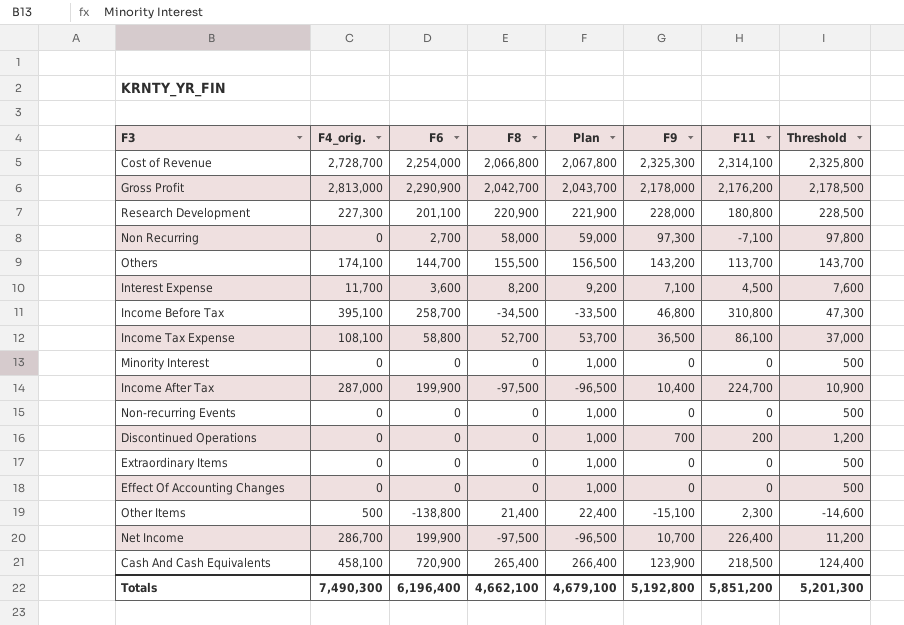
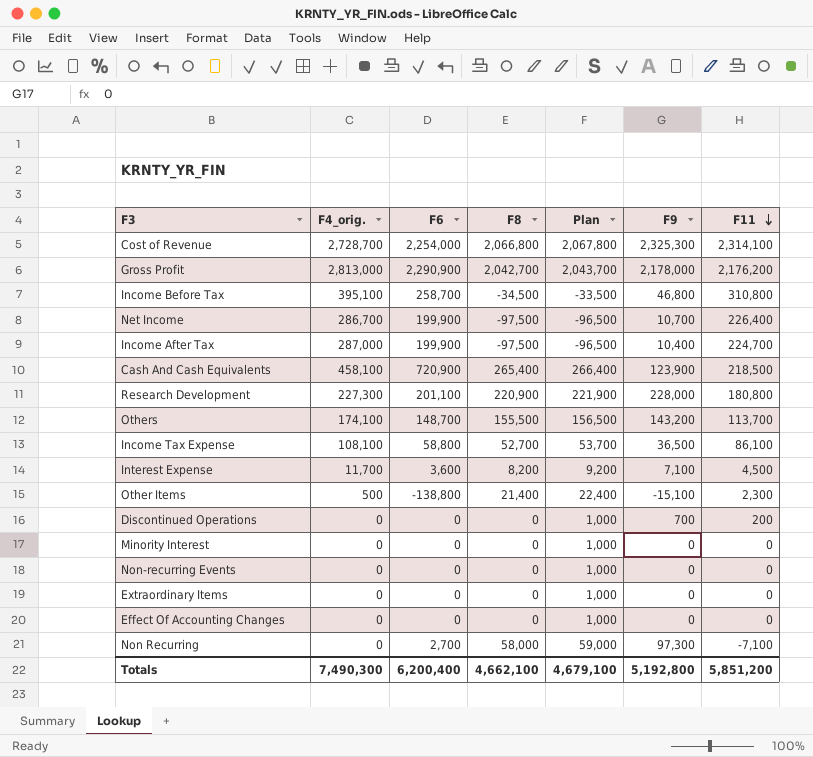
row order: none -> F11 descending
column Threshold | formula: [F9] + 500 -> none
Others | F6: 144,700 -> 148,700
Totals | F6: 6,196,400 -> 6,200,400

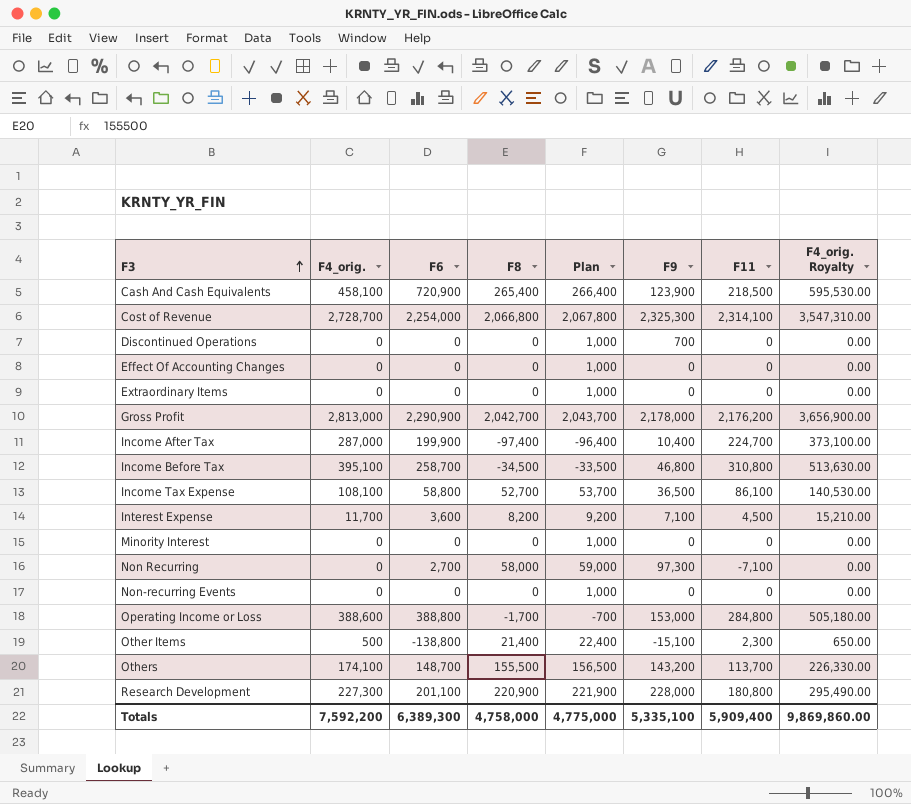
row order: F11 descending -> F3 ascending
column F4_orig. Royalty | formula: none -> [F4_orig.] * 1.3
row Net Income: 286,700 | 199,900 | -97,500 | -96,500 | 10,700 | 226,400 -> none
Discontinued Operations | F11: 200 -> 0
Income After Tax | F8: -97,500 -> -97,400
Income After Tax | Plan: -96,500 -> -96,400
row Operating Income or Loss: none -> 388,600 | 388,800 | -1,700 | -700 | 153,000 | 284,800 | 505,180.00
Totals | F4_orig.: 7,490,300 -> 7,592,200
Totals | F6: 6,200,400 -> 6,389,300
Totals | F8: 4,662,100 -> 4,758,000
Totals | Plan: 4,679,100 -> 4,775,000
Totals | F9: 5,192,800 -> 5,335,100
Totals | F11: 5,851,200 -> 5,909,400

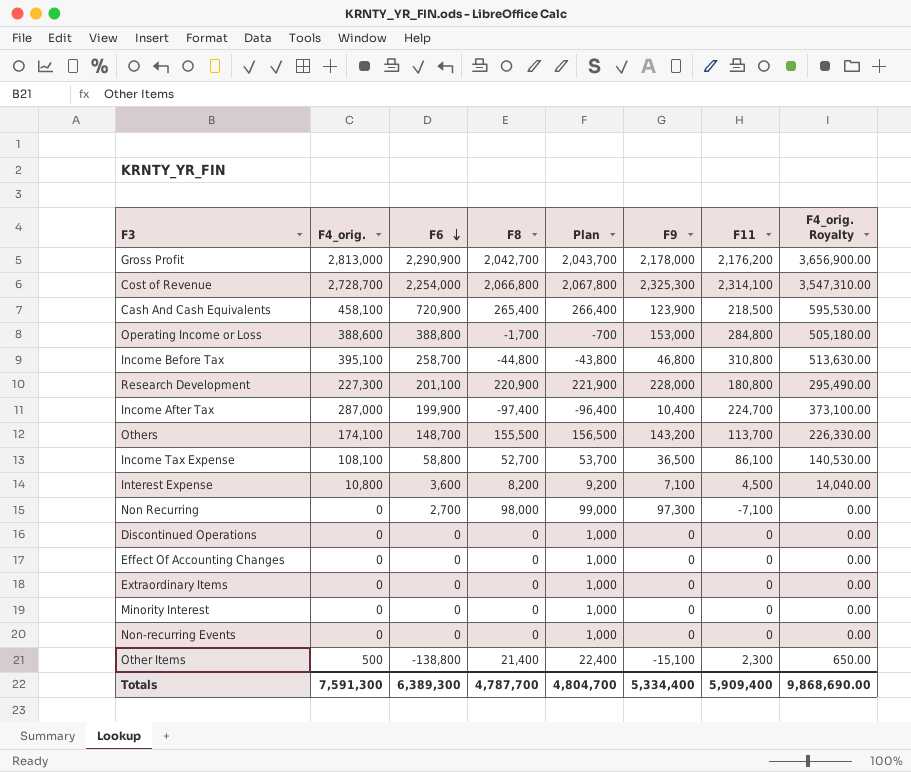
row order: F3 ascending -> F6 descending
Income Before Tax | F8: -34,500 -> -44,800
Income Before Tax | Plan: -33,500 -> -43,800
Interest Expense | F4_orig.: 11,700 -> 10,800
Interest Expense | F4_orig. Royalty: 15,210.00 -> 14,040.00
Non Recurring | F8: 58,000 -> 98,000
Non Recurring | Plan: 59,000 -> 99,000
Discontinued Operations | F9: 700 -> 0
Totals | F4_orig.: 7,592,200 -> 7,591,300
Totals | F8: 4,758,000 -> 4,787,700
Totals | Plan: 4,775,000 -> 4,804,700
Totals | F9: 5,335,100 -> 5,334,400
Totals | F4_orig. Royalty: 9,869,860.00 -> 9,868,690.00

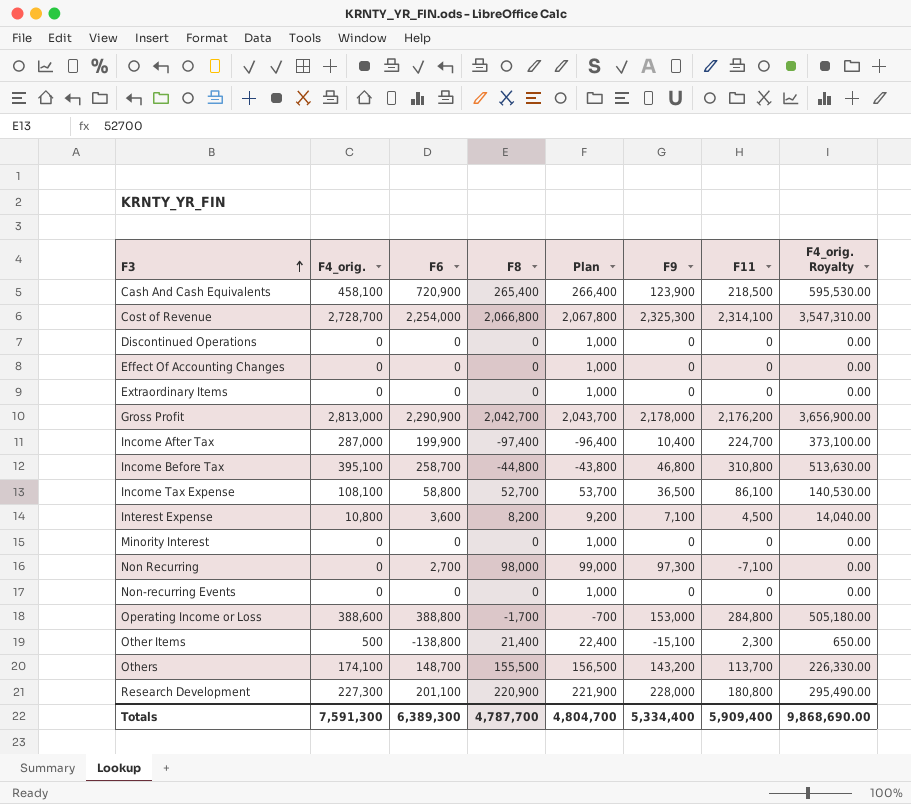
row order: F6 descending -> F3 ascending

